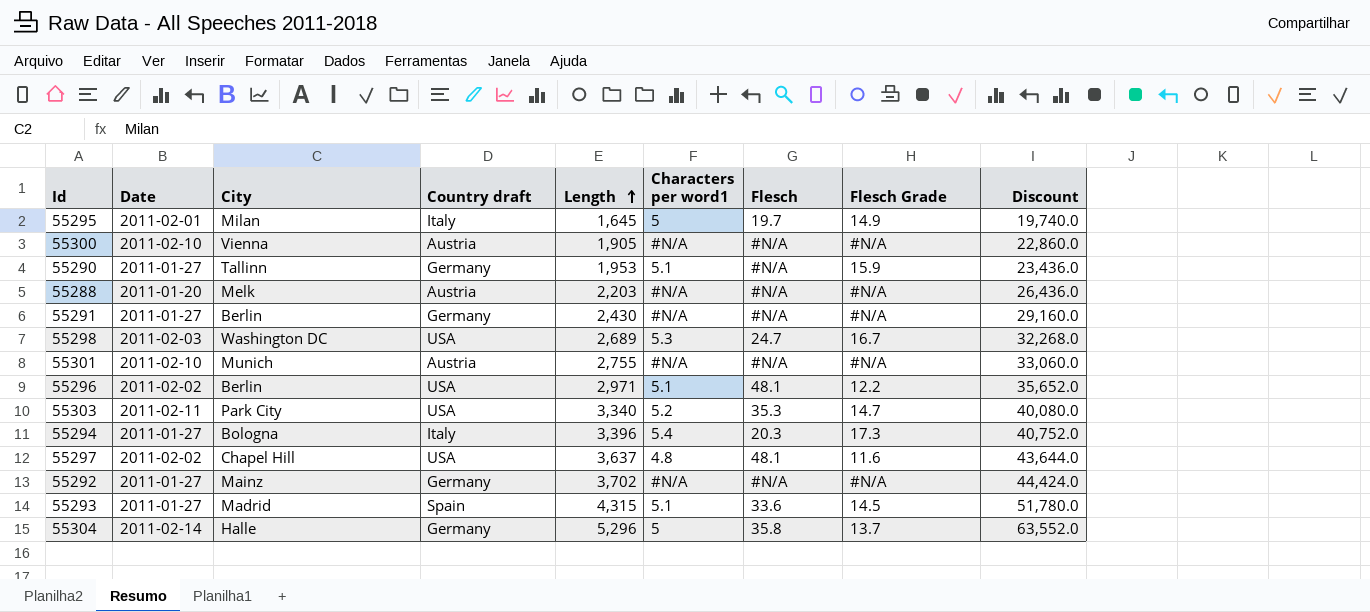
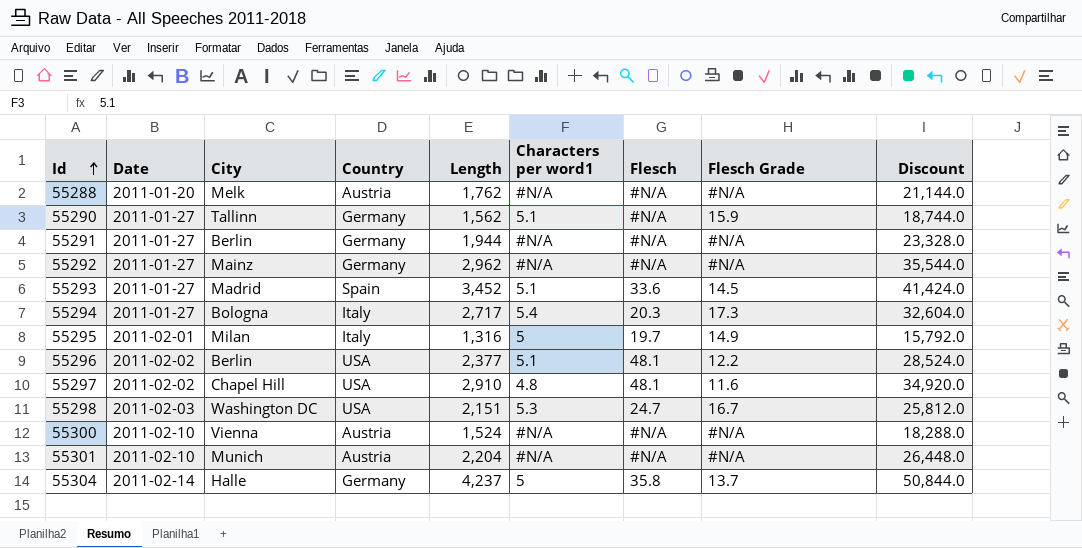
row order: Length ascending -> Id ascending
column name: Country draft -> Country
row 55303: 2011-02-11 | Park City | USA | 3,340 | 5.2 | 35.3 | 14.7 | 40,080.0 -> none
55288 | Length: 2,203 -> 1,762
55288 | Discount: 26,436.0 -> 21,144.0
55290 | Length: 1,953 -> 1,562
55290 | Discount: 23,436.0 -> 18,744.0
55291 | Length: 2,430 -> 1,944
55291 | Discount: 29,160.0 -> 23,328.0
55292 | Length: 3,702 -> 2,962
55292 | Discount: 44,424.0 -> 35,544.0
55293 | Length: 4,315 -> 3,452
55293 | Discount: 51,780.0 -> 41,424.0
55294 | Length: 3,396 -> 2,717
55294 | Discount: 40,752.0 -> 32,604.0
55295 | Length: 1,645 -> 1,316
55295 | Discount: 19,740.0 -> 15,792.0
55296 | Length: 2,971 -> 2,377
55296 | Discount: 35,652.0 -> 28,524.0
55297 | Length: 3,637 -> 2,910
55297 | Discount: 43,644.0 -> 34,920.0
55298 | Length: 2,689 -> 2,151
55298 | Discount: 32,268.0 -> 25,812.0
55300 | Length: 1,905 -> 1,524
55300 | Discount: 22,860.0 -> 18,288.0
55301 | Length: 2,755 -> 2,204
55301 | Discount: 33,060.0 -> 26,448.0
55304 | Length: 5,296 -> 4,237
55304 | Discount: 63,552.0 -> 50,844.0

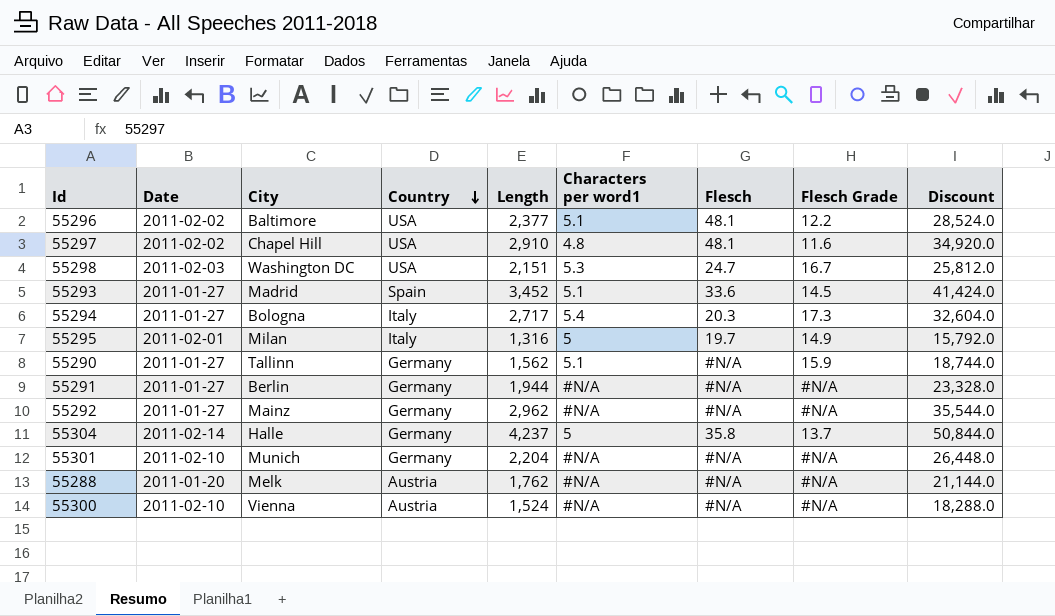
row order: Id ascending -> Country descending
55296 | City: Berlin -> Baltimore
55301 | Country: Austria -> Germany

